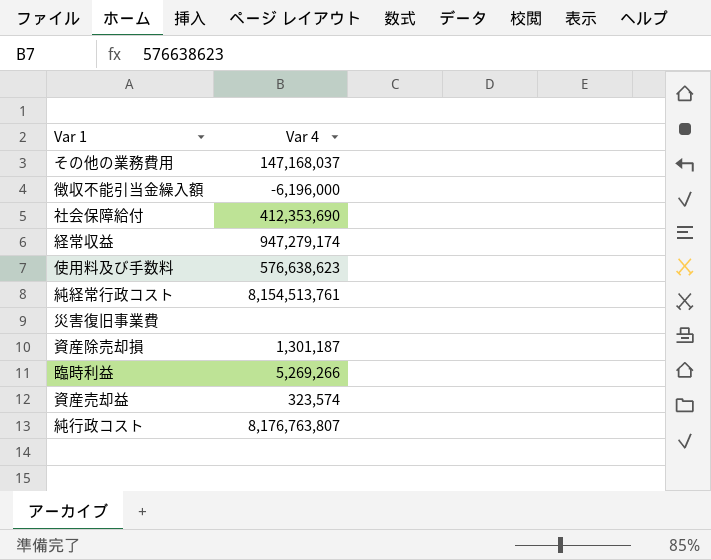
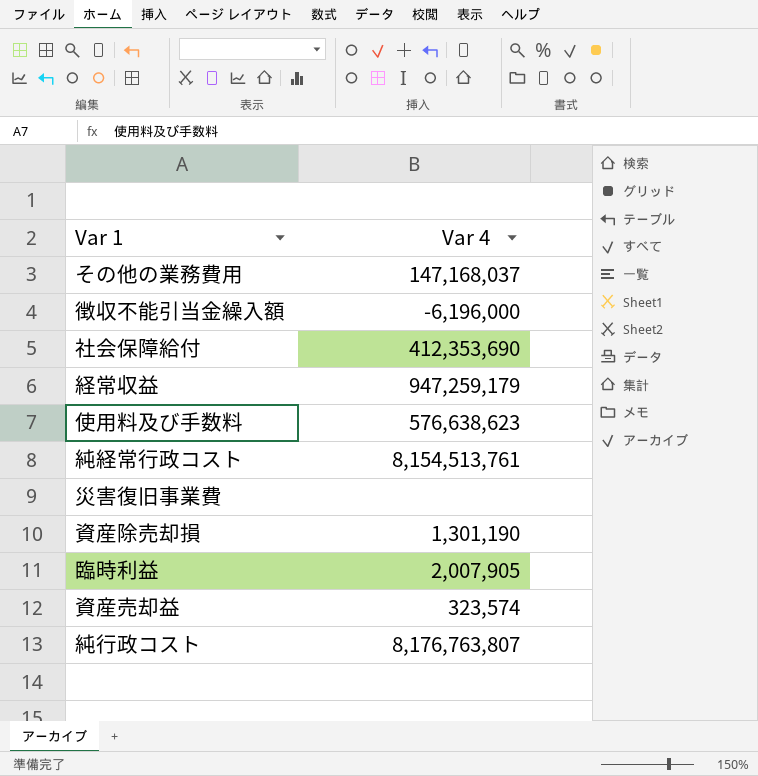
経常収益 | Var 4: 947,279,174 -> 947,259,179
資産除売却損 | Var 4: 1,301,187 -> 1,301,190
臨時利益 | Var 4: 5,269,266 -> 2,007,905

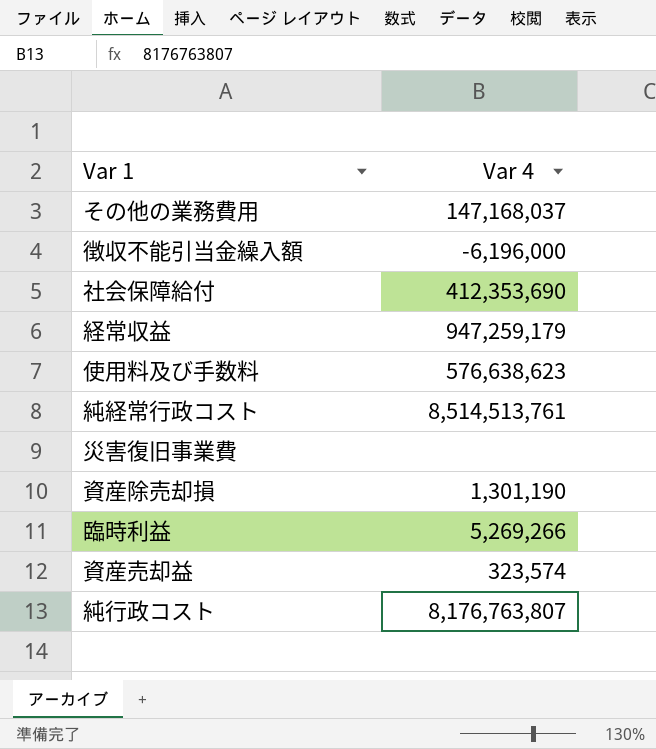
純経常行政コスト | Var 4: 8,154,513,761 -> 8,514,513,761
臨時利益 | Var 4: 2,007,905 -> 5,269,266

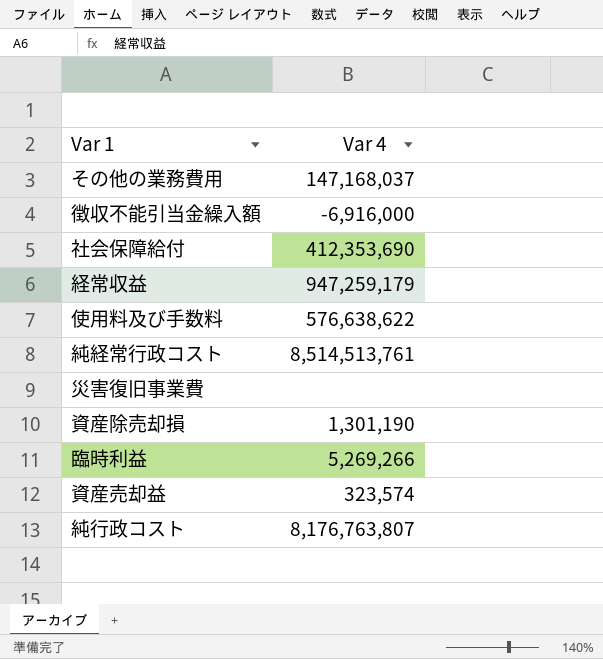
徴収不能引当金繰入額 | Var 4: -6,196,000 -> -6,916,000
使用料及び手数料 | Var 4: 576,638,623 -> 576,638,622

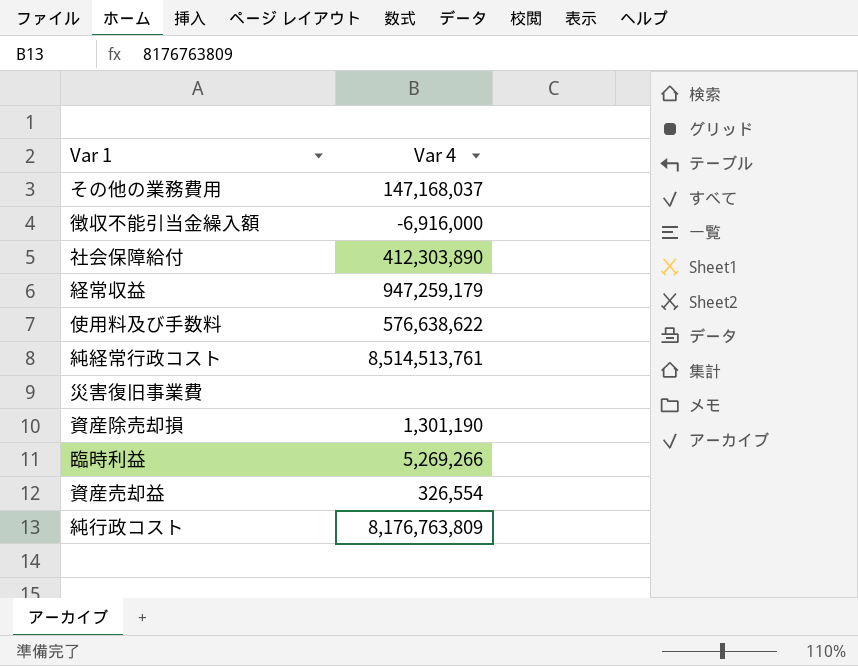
社会保障給付 | Var 4: 412,353,690 -> 412,303,890
資産売却益 | Var 4: 323,574 -> 326,554
純行政コスト | Var 4: 8,176,763,807 -> 8,176,763,809

